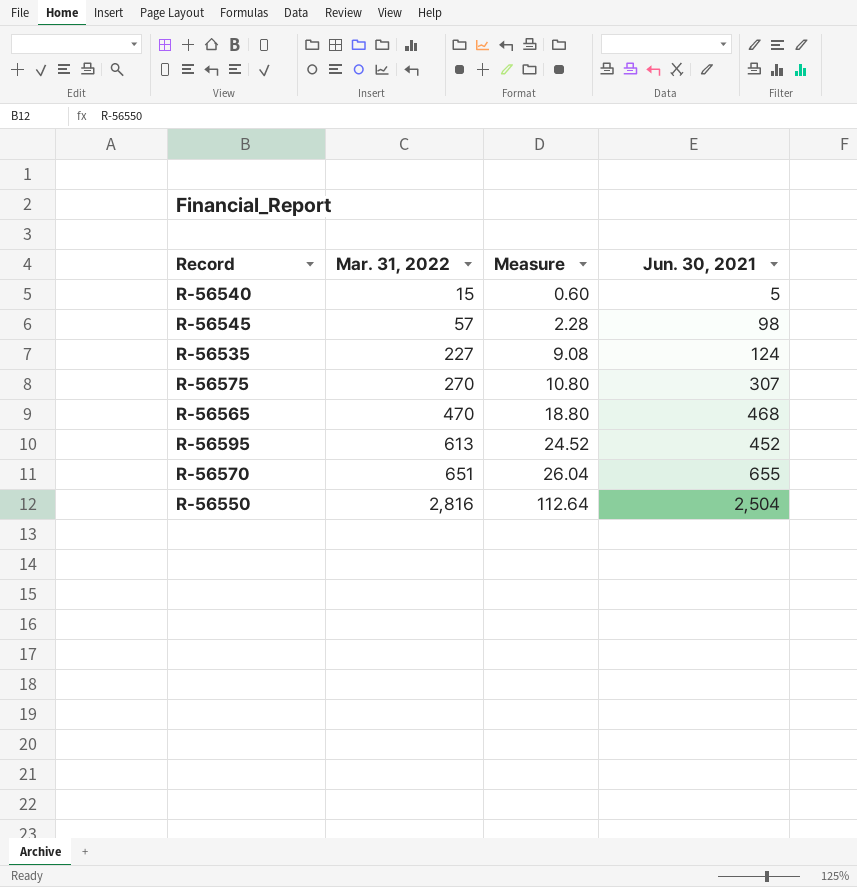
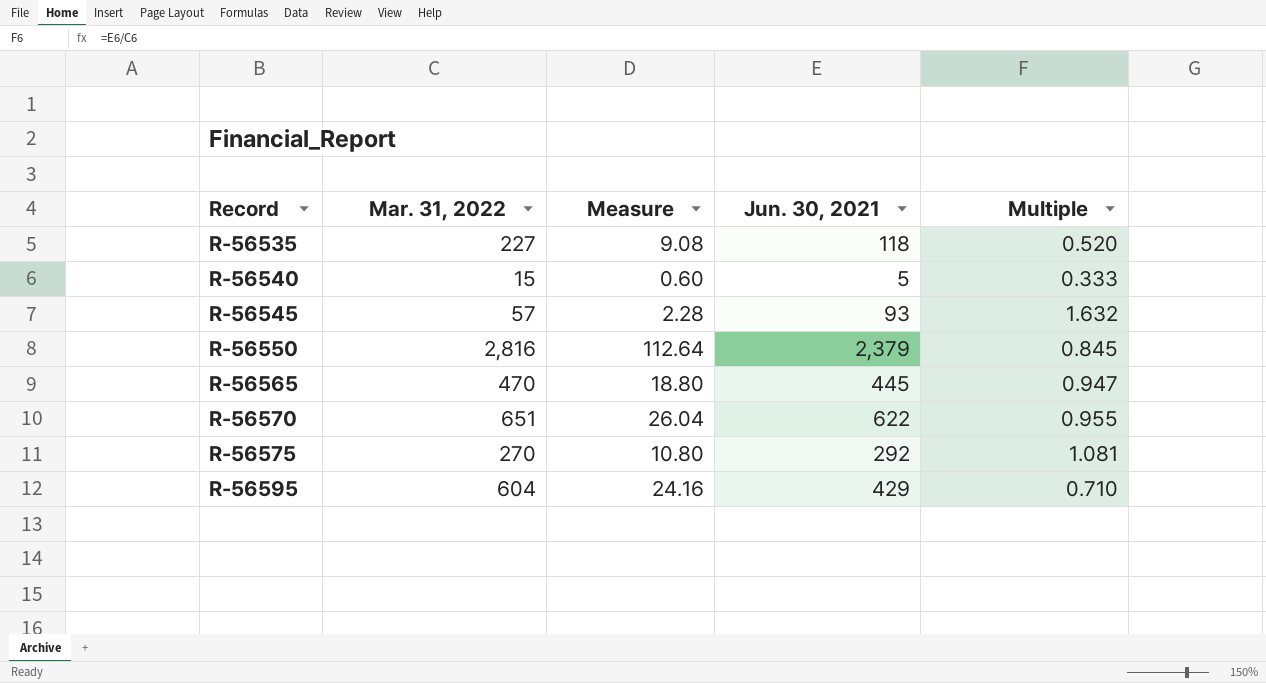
row order: Mar. 31, 2022 ascending -> Record ascending
column Multiple | formula: none -> [Jun. 30, 2021] / [Mar. 31, 2022]
R-56535 | Jun. 30, 2021: 124 -> 118
R-56545 | Jun. 30, 2021: 98 -> 93
R-56550 | Jun. 30, 2021: 2,504 -> 2,379
R-56565 | Jun. 30, 2021: 468 -> 445
R-56570 | Jun. 30, 2021: 655 -> 622
R-56575 | Jun. 30, 2021: 307 -> 292
R-56595 | Mar. 31, 2022: 613 -> 604
R-56595 | Measure: 24.52 -> 24.16
R-56595 | Jun. 30, 2021: 452 -> 429

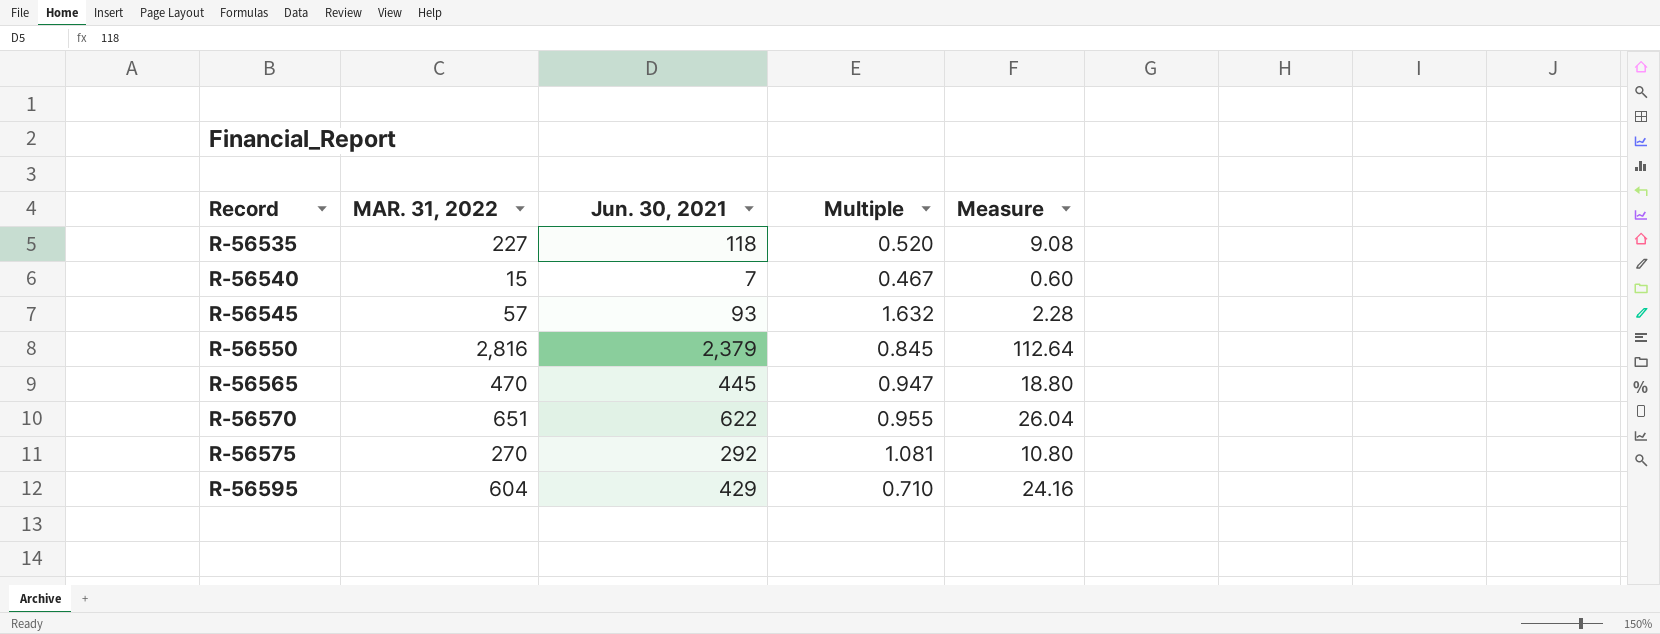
column name: Mar. 31, 2022 -> MAR. 31, 2022
column Measure | position: 3 -> 5
R-56540 | Jun. 30, 2021: 5 -> 7
R-56540 | Multiple: 0.333 -> 0.467

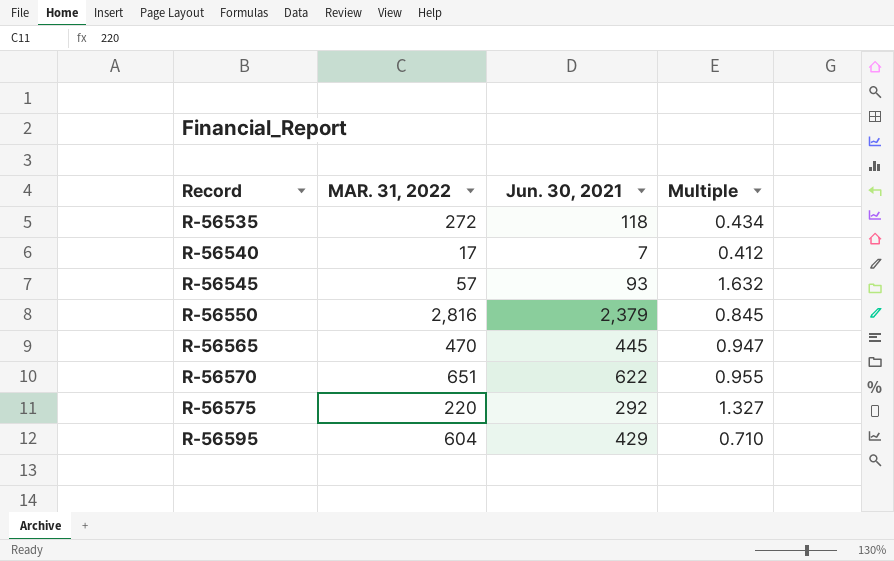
column Measure | formula: [MAR. 31, 2022] * 0.04 -> none
R-56535 | MAR. 31, 2022: 227 -> 272
R-56535 | Multiple: 0.520 -> 0.434
R-56540 | MAR. 31, 2022: 15 -> 17
R-56540 | Multiple: 0.467 -> 0.412
R-56575 | MAR. 31, 2022: 270 -> 220
R-56575 | Multiple: 1.081 -> 1.327

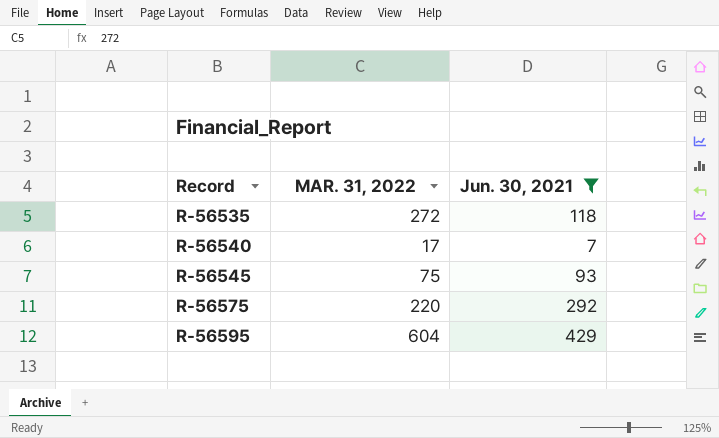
filter: none -> Jun. 30, 2021 <= 429
column Multiple | formula: [Jun. 30, 2021] / [MAR. 31, 2022] -> none
R-56545 | MAR. 31, 2022: 57 -> 75

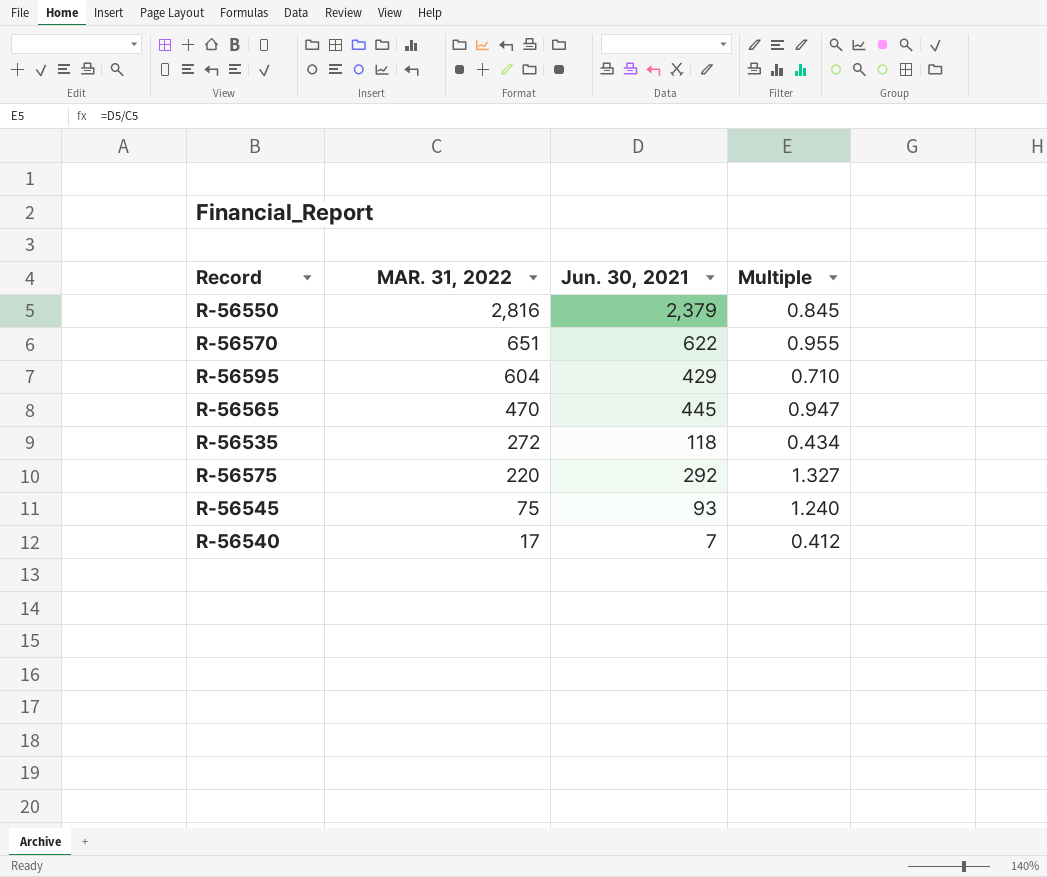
filter: Jun. 30, 2021 <= 429 -> none
row order: Record ascending -> MAR. 31, 2022 descending
column Multiple | formula: none -> [Jun. 30, 2021] / [MAR. 31, 2022]

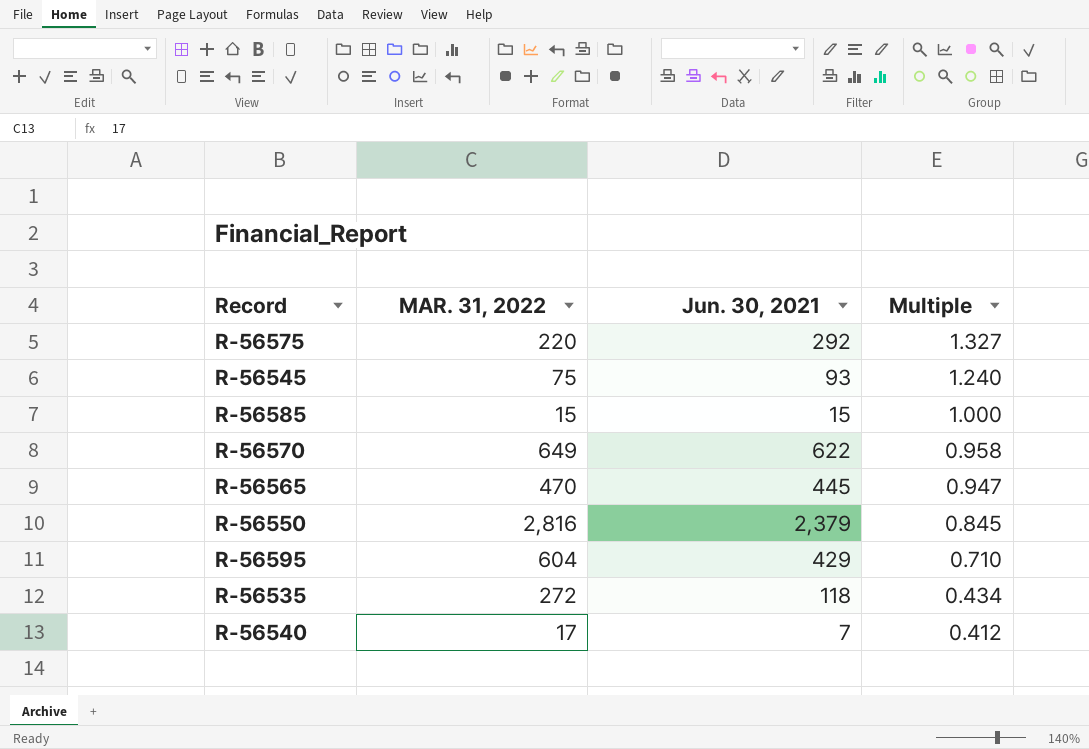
row order: MAR. 31, 2022 descending -> Multiple descending
row R-56585: none -> 15 | 15 | 1.000
R-56570 | MAR. 31, 2022: 651 -> 649
R-56570 | Multiple: 0.955 -> 0.958

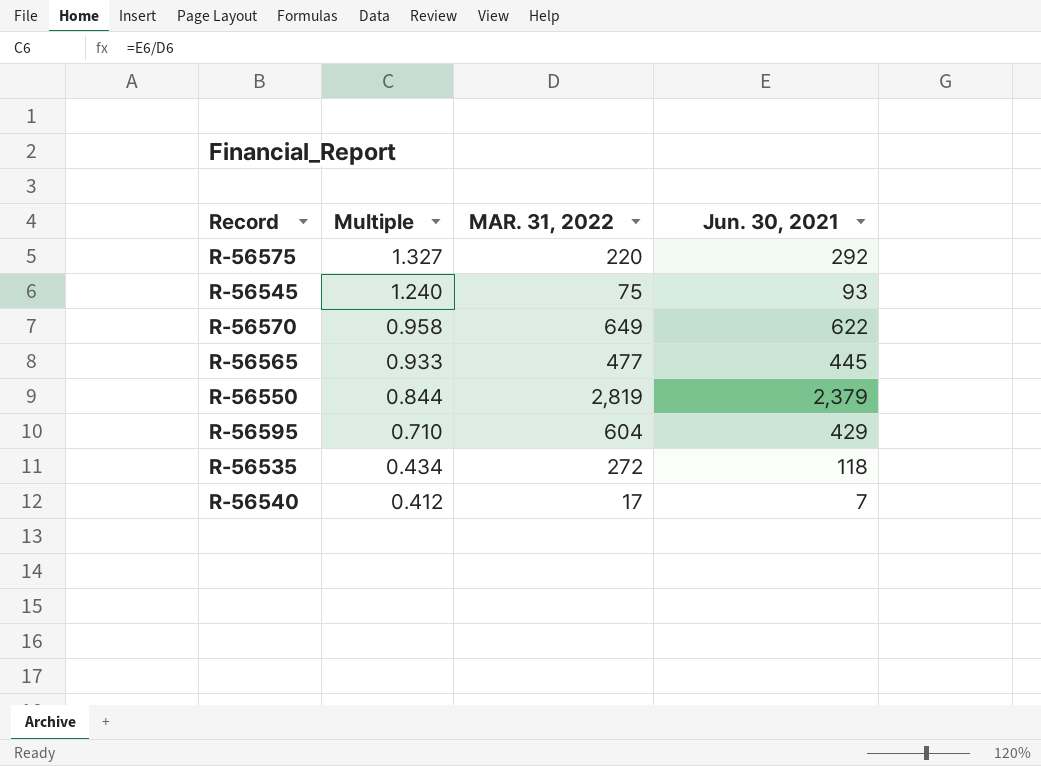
column Multiple | position: 4 -> 2
row R-56585: 15 | 15 | 1.000 -> none
R-56565 | Multiple: 0.947 -> 0.933
R-56565 | MAR. 31, 2022: 470 -> 477
R-56550 | Multiple: 0.845 -> 0.844
R-56550 | MAR. 31, 2022: 2,816 -> 2,819

